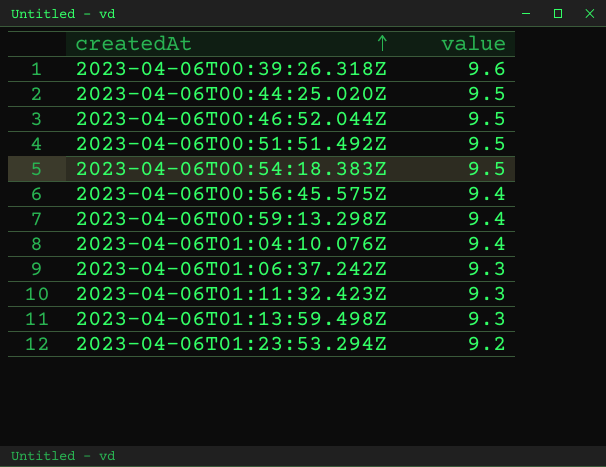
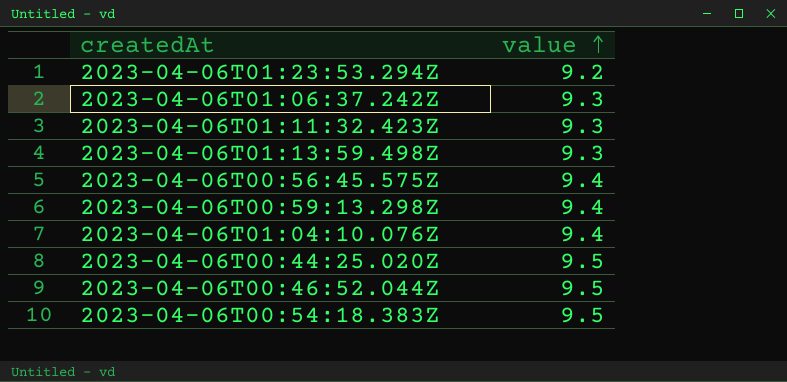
row order: createdAt ascending -> value ascending
row 2023-04-06T00:39:26.318Z: 9.6 -> none
row 2023-04-06T00:51:51.492Z: 9.5 -> none

